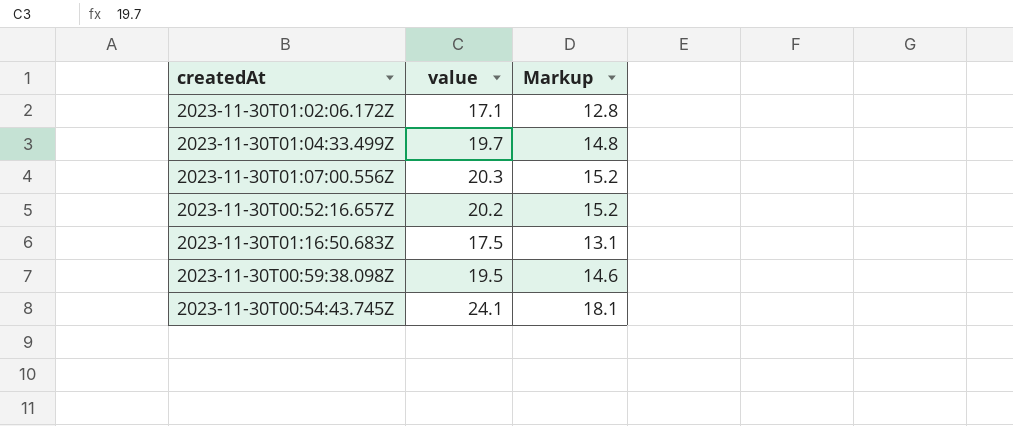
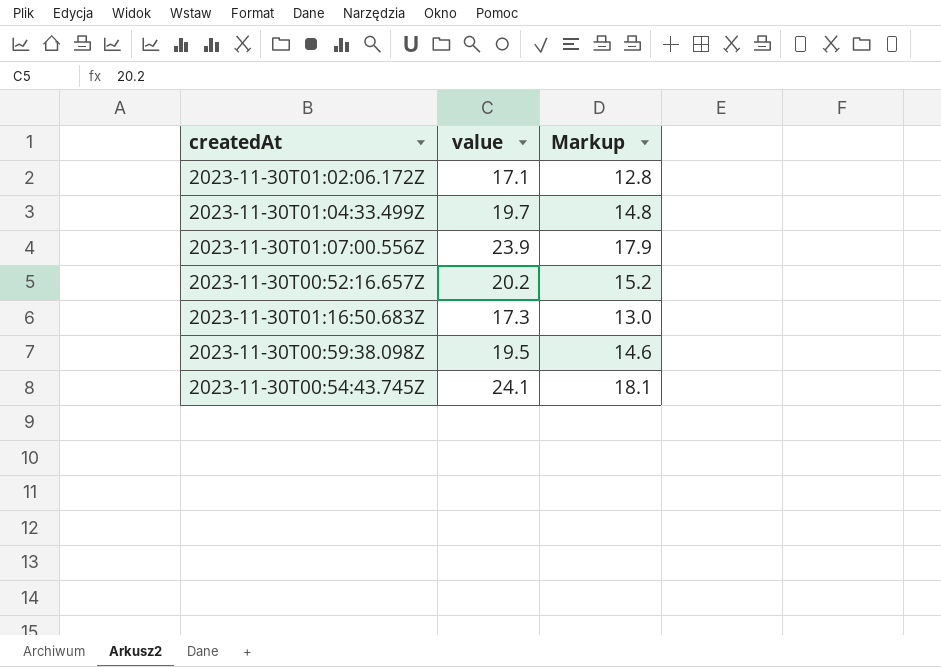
2023-11-30T01:07:00.556Z | value: 20.3 -> 23.9
2023-11-30T01:07:00.556Z | Markup: 15.2 -> 17.9
2023-11-30T01:16:50.683Z | value: 17.5 -> 17.3
2023-11-30T01:16:50.683Z | Markup: 13.1 -> 13.0

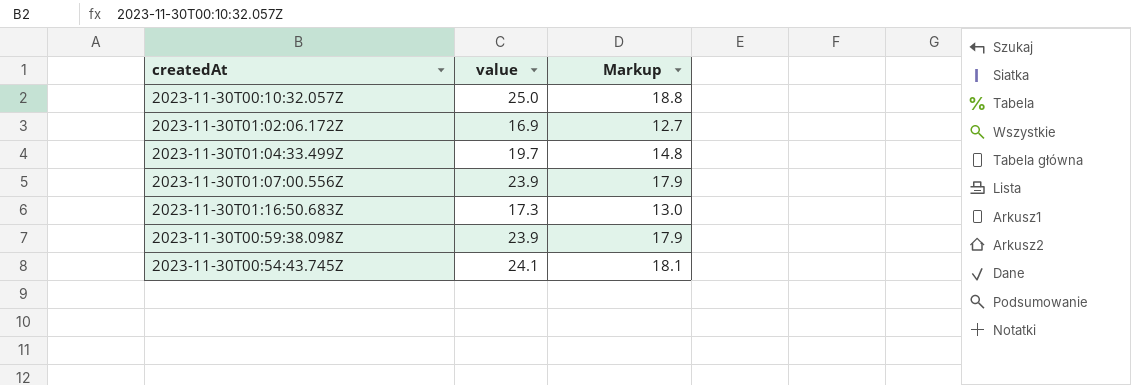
row 2023-11-30T00:52:16.657Z: 20.2 | 15.2 -> none
row 2023-11-30T00:10:32.057Z: none -> 25.0 | 18.8
2023-11-30T01:02:06.172Z | value: 17.1 -> 16.9
2023-11-30T01:02:06.172Z | Markup: 12.8 -> 12.7
2023-11-30T00:59:38.098Z | value: 19.5 -> 23.9
2023-11-30T00:59:38.098Z | Markup: 14.6 -> 17.9

